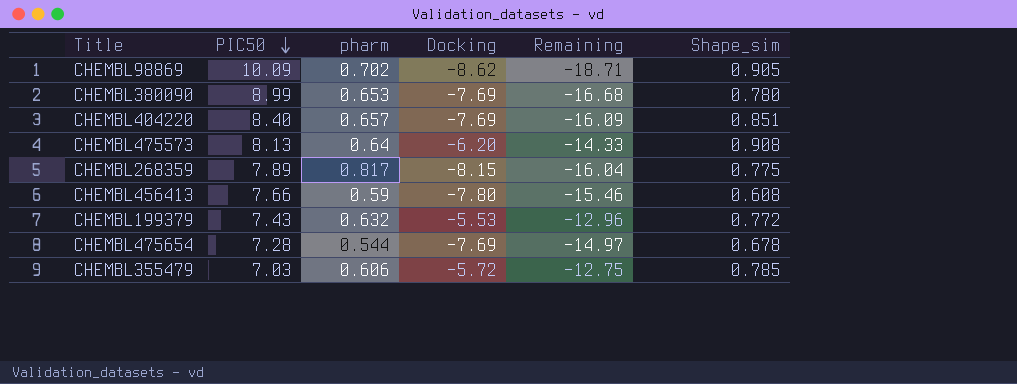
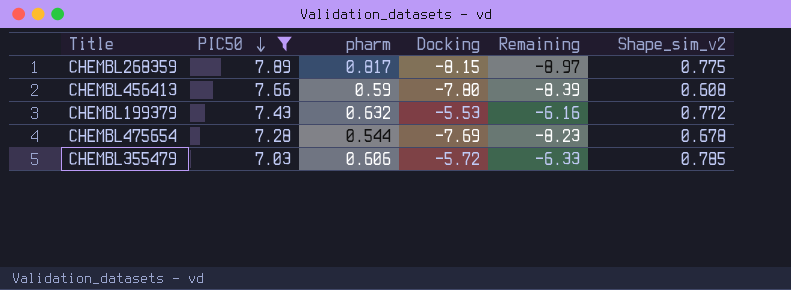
filter: none -> PIC50 <= 7.89
column Remaining | formula: [Docking] - [PIC50] -> [Docking] - [pharm]
column name: Shape_sim -> Shape_sim_v2

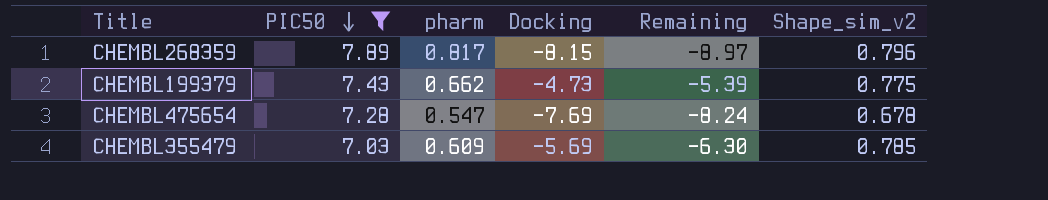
row CHEMBL456413: 7.66 | 0.59 | -7.80 | -8.39 | 0.608 -> none
CHEMBL268359 | Shape_sim_v2: 0.775 -> 0.796
CHEMBL199379 | pharm: 0.632 -> 0.662
CHEMBL199379 | Docking: -5.53 -> -4.73
CHEMBL199379 | Remaining: -6.16 -> -5.39
CHEMBL199379 | Shape_sim_v2: 0.772 -> 0.775
CHEMBL475654 | pharm: 0.544 -> 0.547
CHEMBL475654 | Remaining: -8.23 -> -8.24
CHEMBL355479 | pharm: 0.606 -> 0.609
CHEMBL355479 | Docking: -5.72 -> -5.69
CHEMBL355479 | Remaining: -6.33 -> -6.30

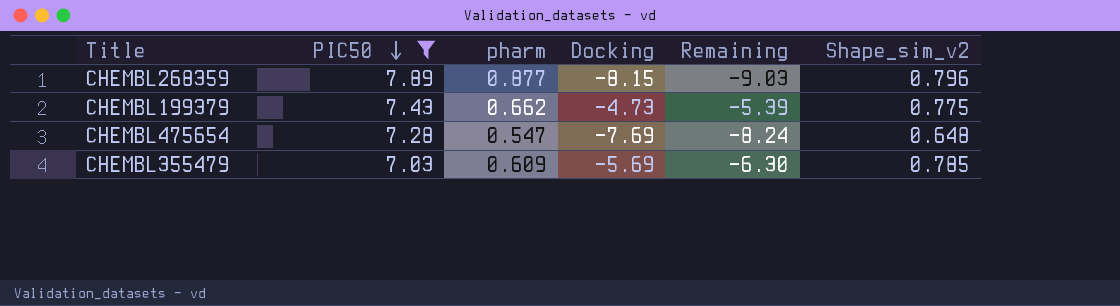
CHEMBL268359 | pharm: 0.817 -> 0.877
CHEMBL268359 | Remaining: -8.97 -> -9.03
CHEMBL475654 | Shape_sim_v2: 0.678 -> 0.648

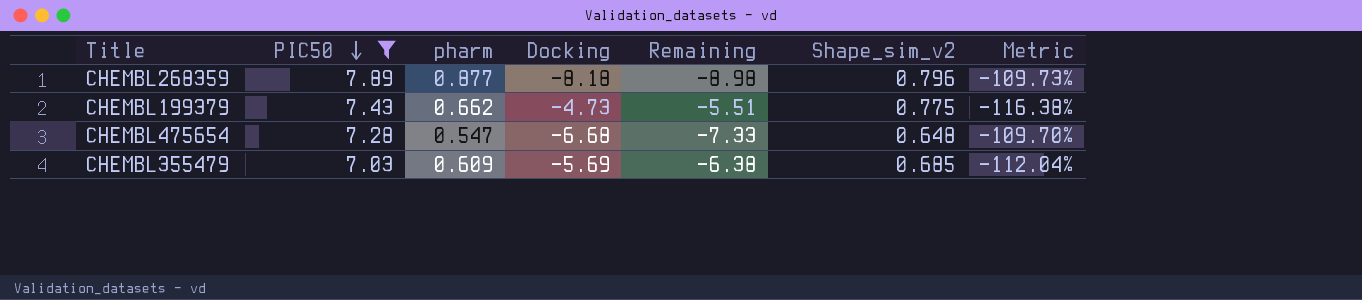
column Remaining | formula: [Docking] - [pharm] -> [Docking] - [Shape_sim_v2]
column Metric | formula: none -> ([Shape_sim_v2] - [Docking]) / [Docking]
CHEMBL268359 | Docking: -8.15 -> -8.18
CHEMBL475654 | Docking: -7.69 -> -6.68
CHEMBL355479 | Shape_sim_v2: 0.785 -> 0.685

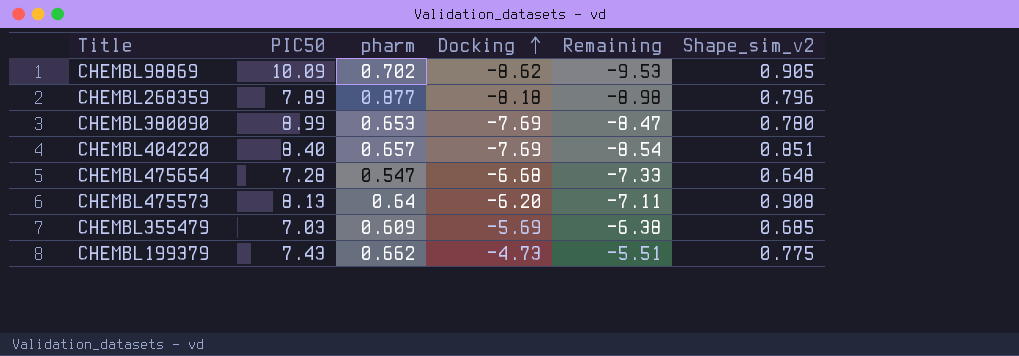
filter: PIC50 <= 7.89 -> none
row order: PIC50 descending -> Docking ascending
column Metric | formula: ([Shape_sim_v2] - [Docking]) / [Docking] -> none

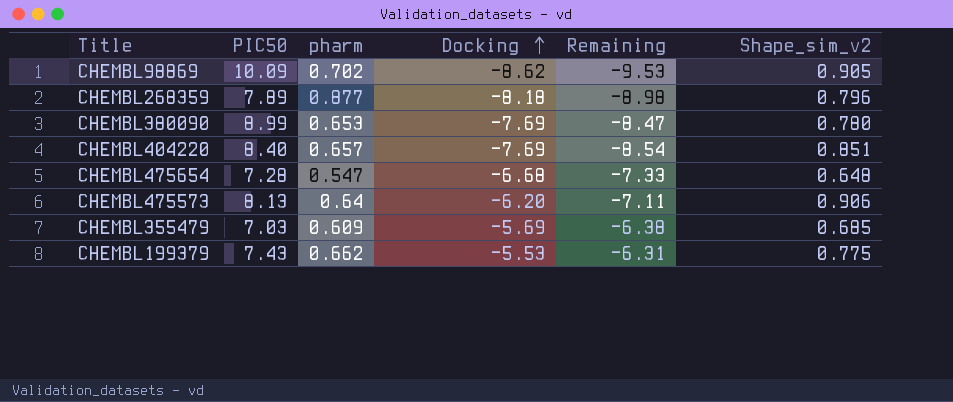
CHEMBL475573 | Shape_sim_v2: 0.908 -> 0.906
CHEMBL199379 | Docking: -4.73 -> -5.53
CHEMBL199379 | Remaining: -5.51 -> -6.31

